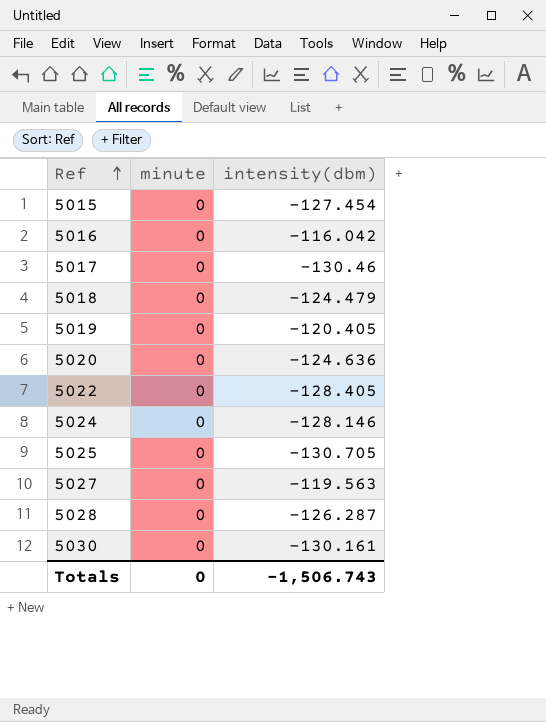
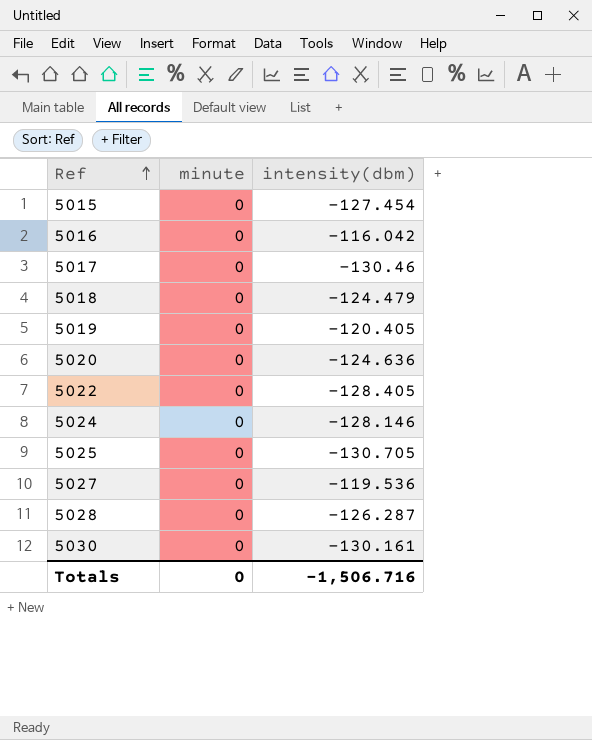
5027 | intensity(dbm): -119.563 -> -119.536
Totals | intensity(dbm): -1,506.743 -> -1,506.716

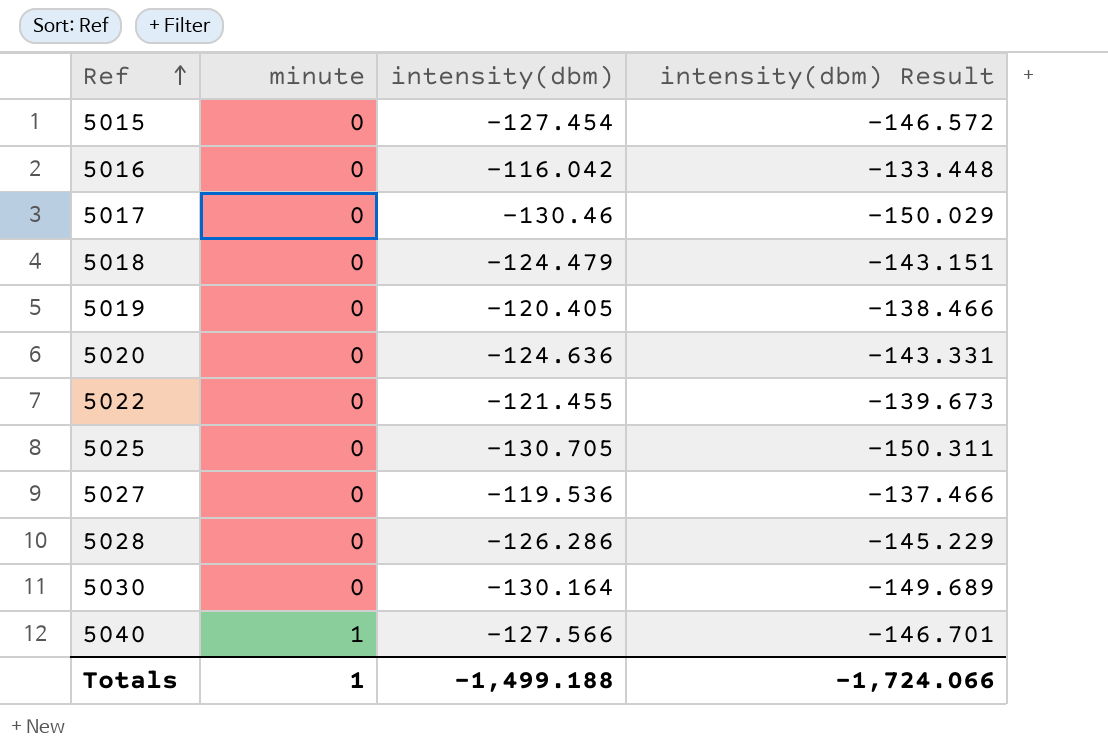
column intensity(dbm) Result | formula: none -> [intensity(dbm)] * 1.15
row 5024: 0 | -128.146 -> none
5022 | intensity(dbm): -128.405 -> -121.455
5028 | intensity(dbm): -126.287 -> -126.286
5030 | intensity(dbm): -130.161 -> -130.164
row 5040: none -> 1 | -127.566 | -146.701
Totals | minute: 0 -> 1
Totals | intensity(dbm): -1,506.716 -> -1,499.188

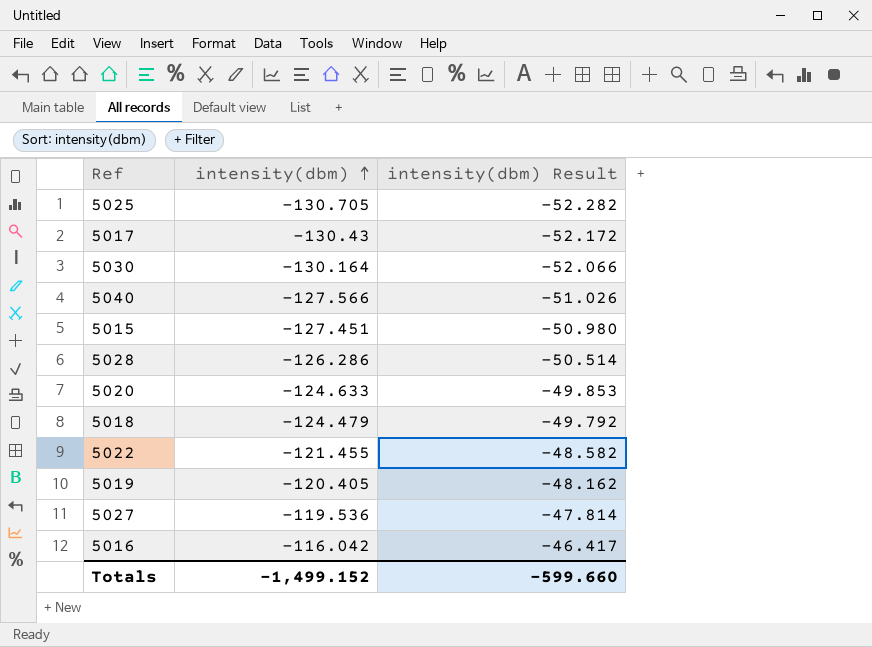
row order: Ref ascending -> intensity(dbm) ascending
column minute | position: 2 -> none
column intensity(dbm) Result | formula: [intensity(dbm)] * 1.15 -> [intensity(dbm)] * 0.4
5017 | intensity(dbm): -130.46 -> -130.43
5015 | intensity(dbm): -127.454 -> -127.451
5020 | intensity(dbm): -124.636 -> -124.633
Totals | intensity(dbm): -1,499.188 -> -1,499.152
Totals | intensity(dbm) Result: -1,724.066 -> -599.660

